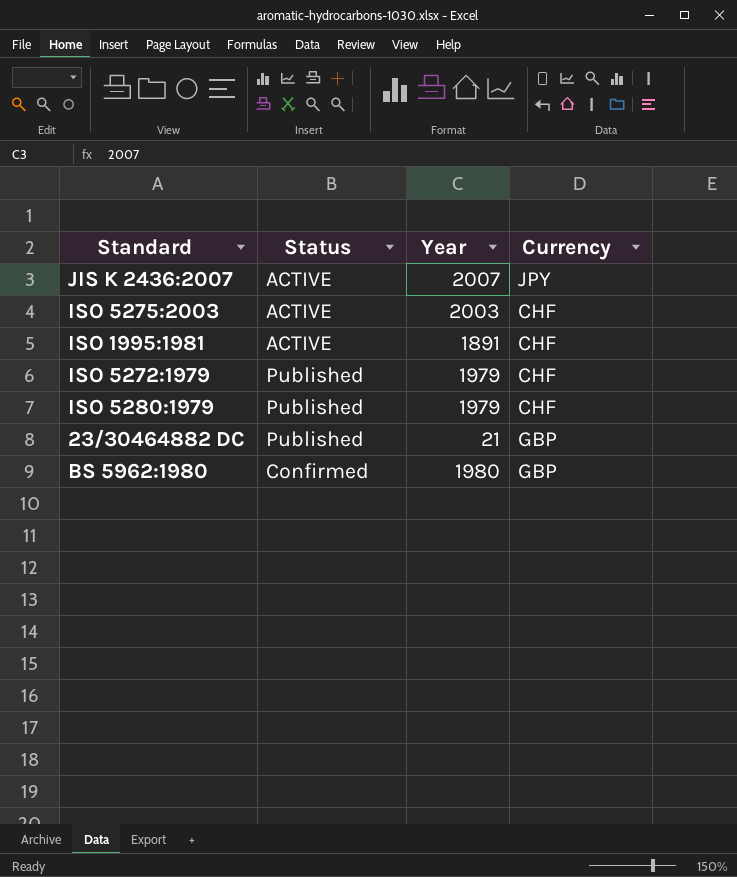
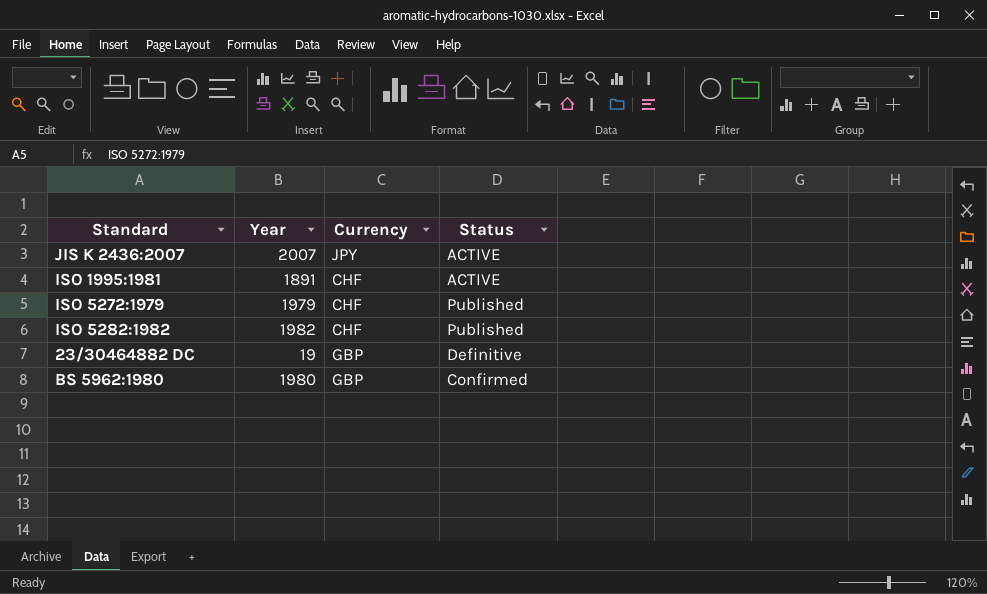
column Status | position: 2 -> 4
row ISO 5275:2003: ACTIVE | 2003 | CHF -> none
row ISO 5280:1979: Published | 1979 | CHF -> none
row ISO 5282:1982: none -> 1982 | CHF | Published
23/30464882 DC | Year: 21 -> 19
23/30464882 DC | Status: Published -> Definitive

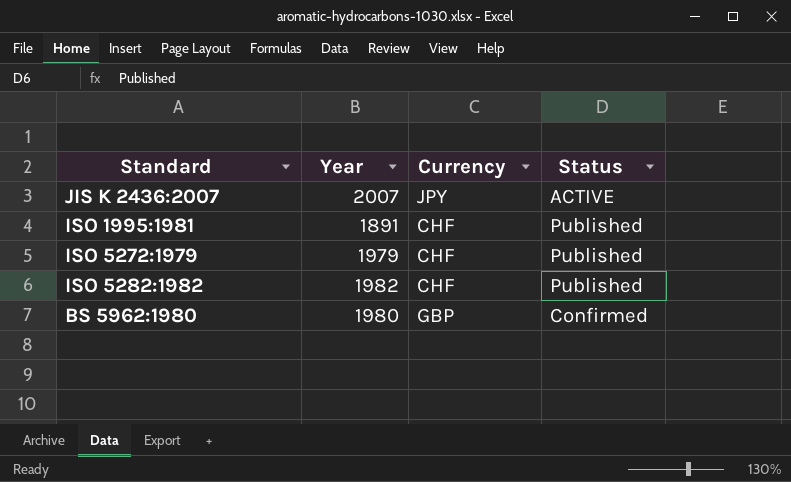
row 23/30464882 DC: 19 | GBP | Definitive -> none
ISO 1995:1981 | Status: ACTIVE -> Published

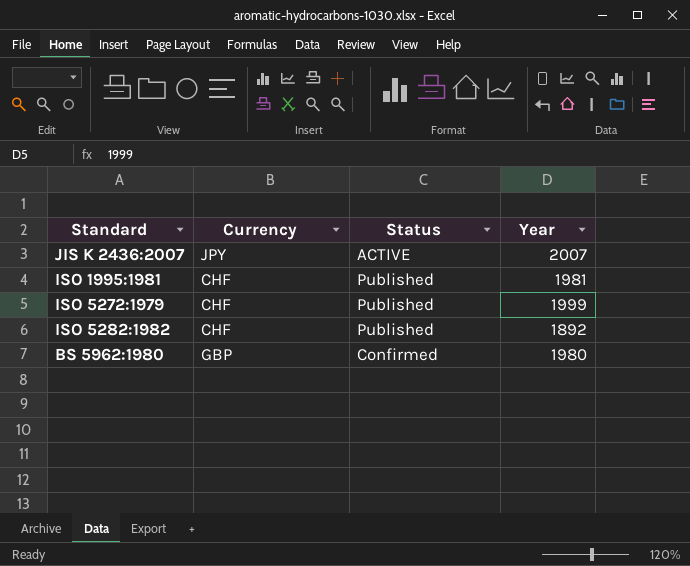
column Year | position: 2 -> 4
ISO 1995:1981 | Year: 1891 -> 1981
ISO 5272:1979 | Year: 1979 -> 1999
ISO 5282:1982 | Year: 1982 -> 1892

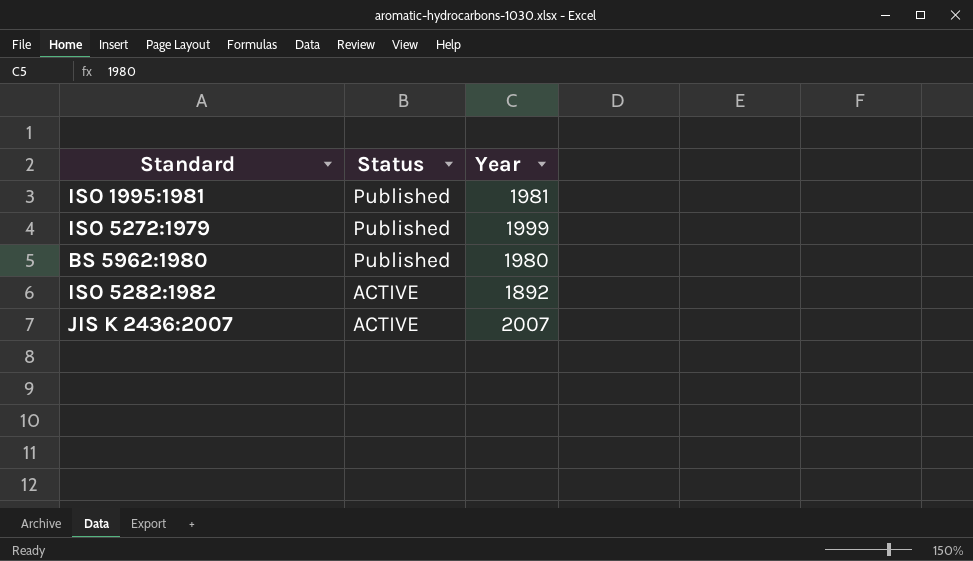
row order: none -> Status descending
column Currency | position: 2 -> none
BS 5962:1980 | Status: Confirmed -> Published
ISO 5282:1982 | Status: Published -> ACTIVE

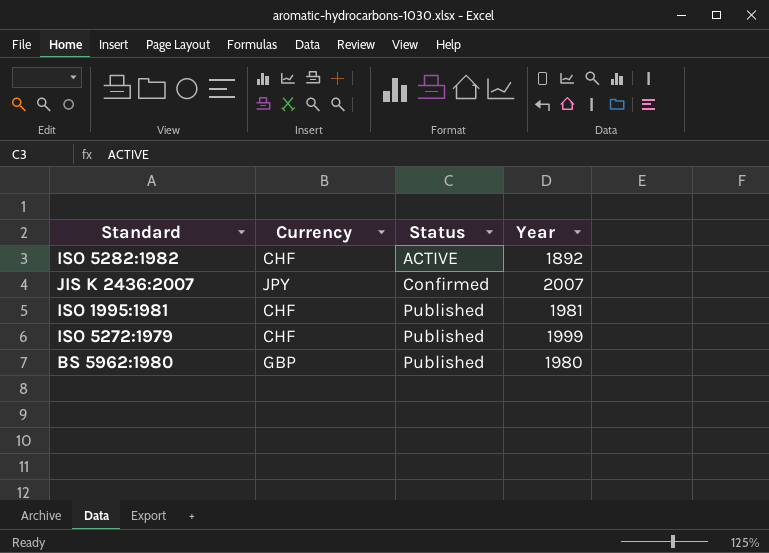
row order: Status descending -> Status ascending
column Currency | position: none -> 2
JIS K 2436:2007 | Status: ACTIVE -> Confirmed

